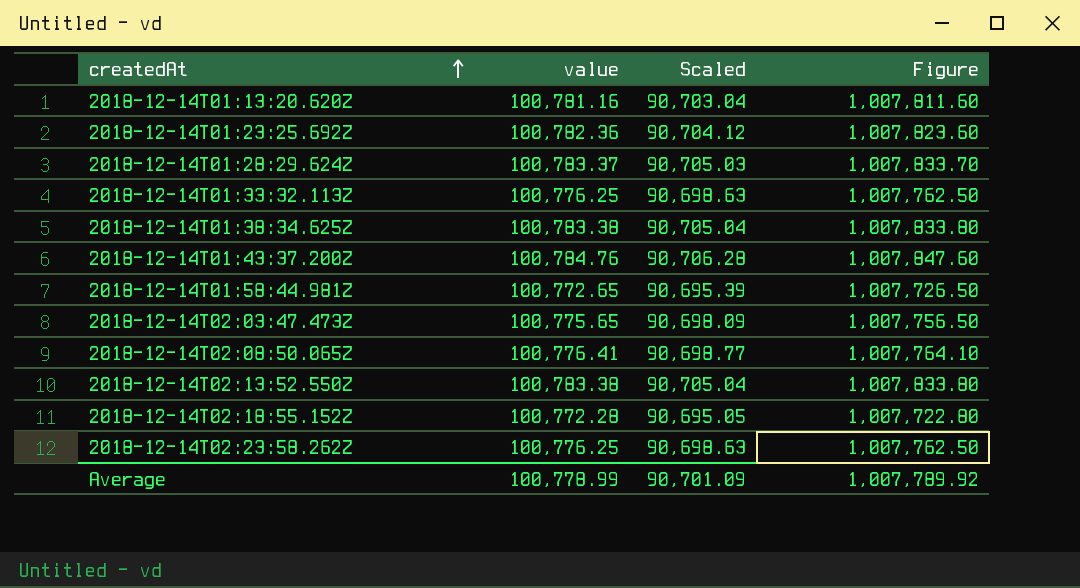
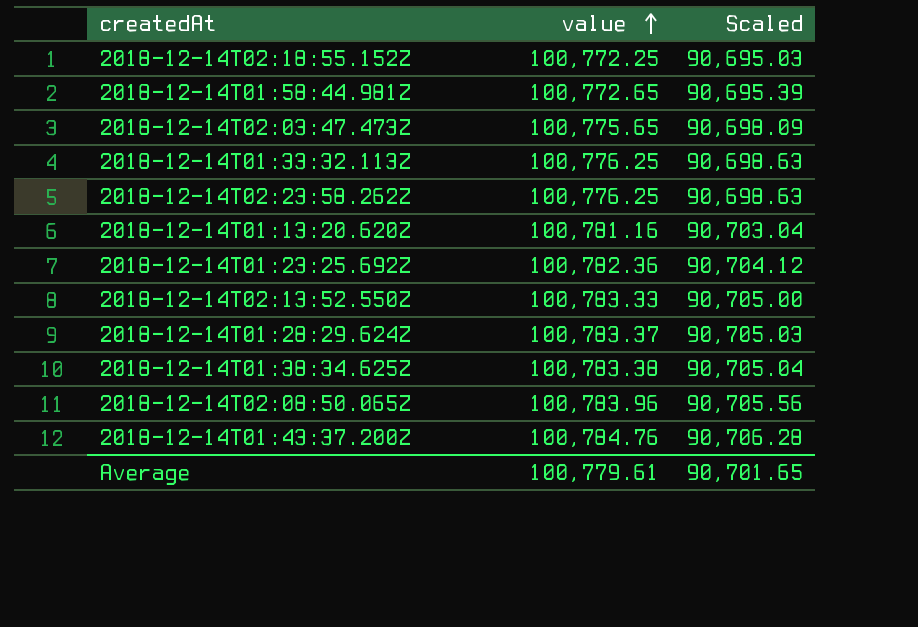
row order: createdAt ascending -> value ascending
column Figure | formula: [value] * 10 -> none
2018-12-14T02:18:55.152Z | value: 100,772.28 -> 100,772.25
2018-12-14T02:18:55.152Z | Scaled: 90,695.05 -> 90,695.03
2018-12-14T02:13:52.550Z | value: 100,783.38 -> 100,783.33
2018-12-14T02:13:52.550Z | Scaled: 90,705.04 -> 90,705.00
2018-12-14T02:08:50.065Z | value: 100,776.41 -> 100,783.96
2018-12-14T02:08:50.065Z | Scaled: 90,698.77 -> 90,705.56
Average | value: 100,778.99 -> 100,779.61
Average | Scaled: 90,701.09 -> 90,701.65

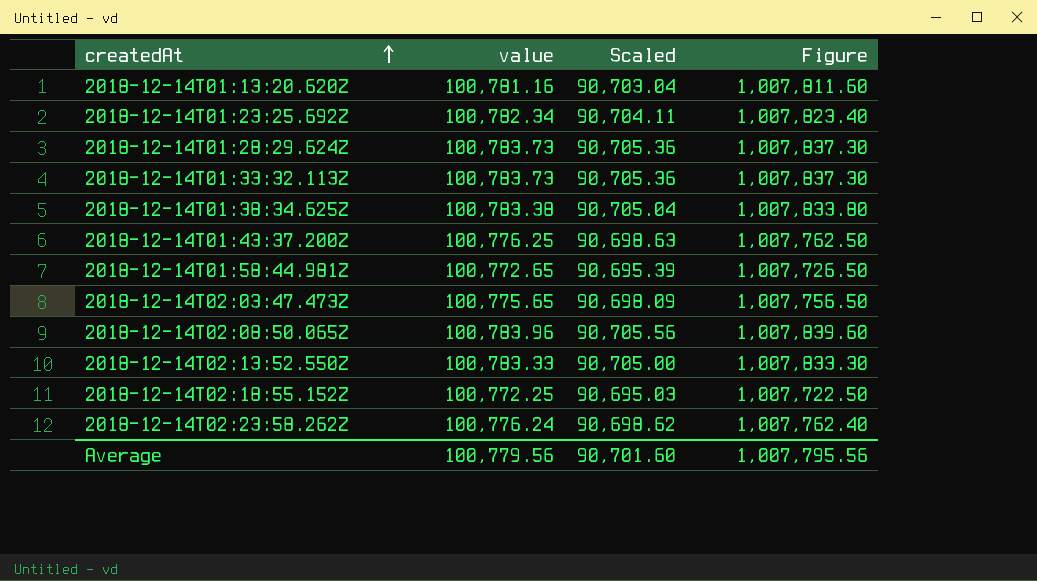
row order: value ascending -> createdAt ascending
column Figure | formula: none -> [value] * 10
2018-12-14T01:23:25.692Z | value: 100,782.36 -> 100,782.34
2018-12-14T01:23:25.692Z | Scaled: 90,704.12 -> 90,704.11
2018-12-14T01:28:29.624Z | value: 100,783.37 -> 100,783.73
2018-12-14T01:28:29.624Z | Scaled: 90,705.03 -> 90,705.36
2018-12-14T01:33:32.113Z | value: 100,776.25 -> 100,783.73
2018-12-14T01:33:32.113Z | Scaled: 90,698.63 -> 90,705.36
2018-12-14T01:43:37.200Z | value: 100,784.76 -> 100,776.25
2018-12-14T01:43:37.200Z | Scaled: 90,706.28 -> 90,698.63
2018-12-14T02:23:58.262Z | value: 100,776.25 -> 100,776.24
2018-12-14T02:23:58.262Z | Scaled: 90,698.63 -> 90,698.62
Average | value: 100,779.61 -> 100,779.56
Average | Scaled: 90,701.65 -> 90,701.60

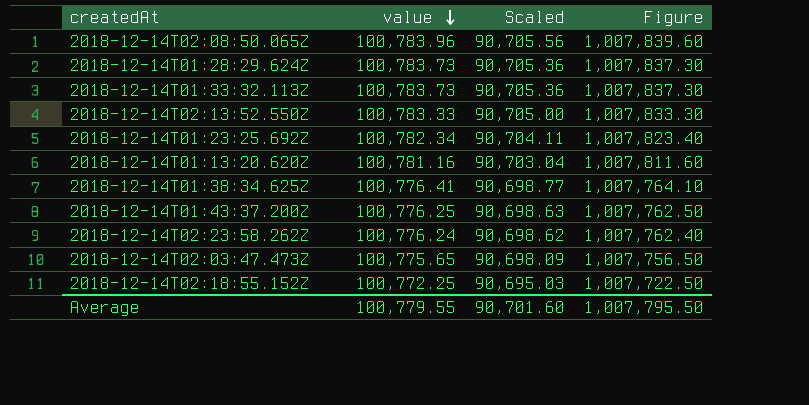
row order: createdAt ascending -> value descending
row 2018-12-14T01:58:44.981Z: 100,772.65 | 90,695.39 | 1,007,726.50 -> none
2018-12-14T01:38:34.625Z | value: 100,783.38 -> 100,776.41
2018-12-14T01:38:34.625Z | Scaled: 90,705.04 -> 90,698.77
2018-12-14T01:38:34.625Z | Figure: 1,007,833.80 -> 1,007,764.10
Average | value: 100,779.56 -> 100,779.55
Average | Figure: 1,007,795.56 -> 1,007,795.50

